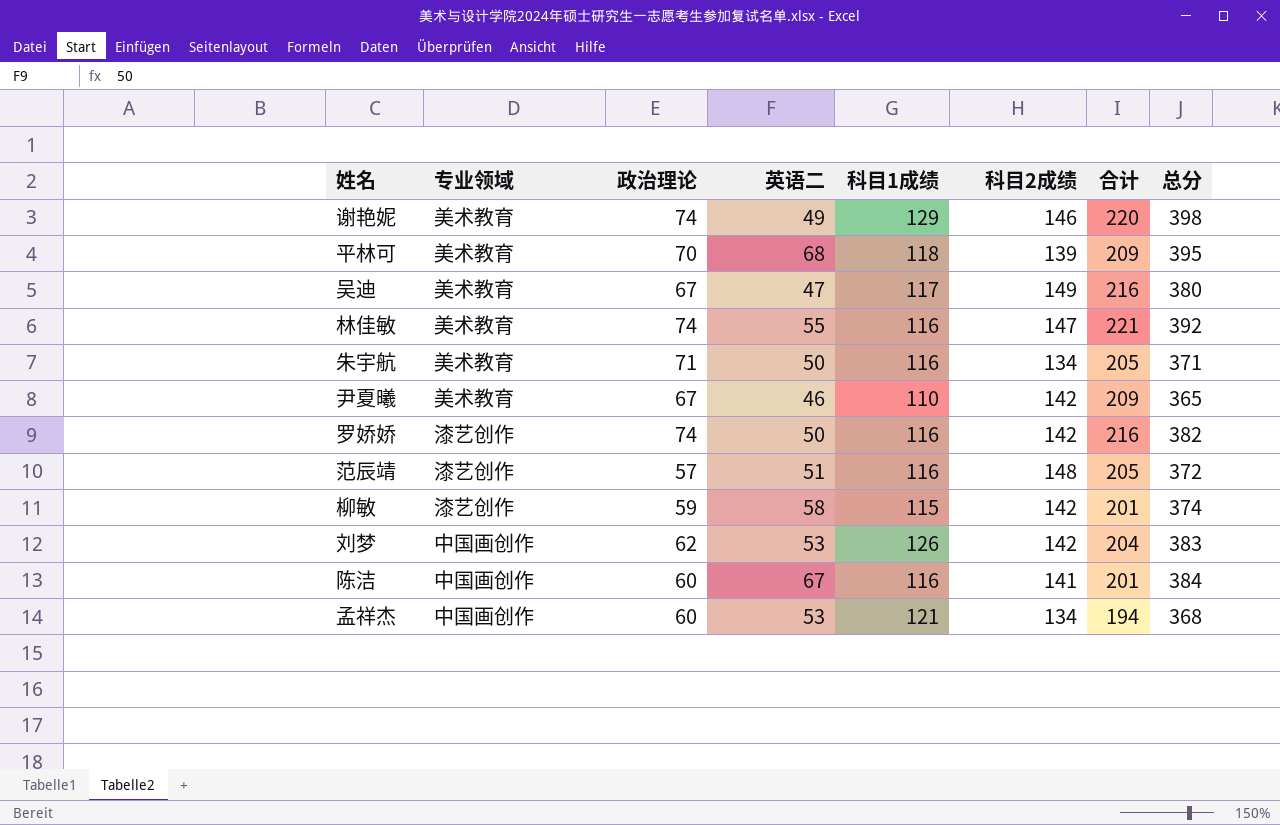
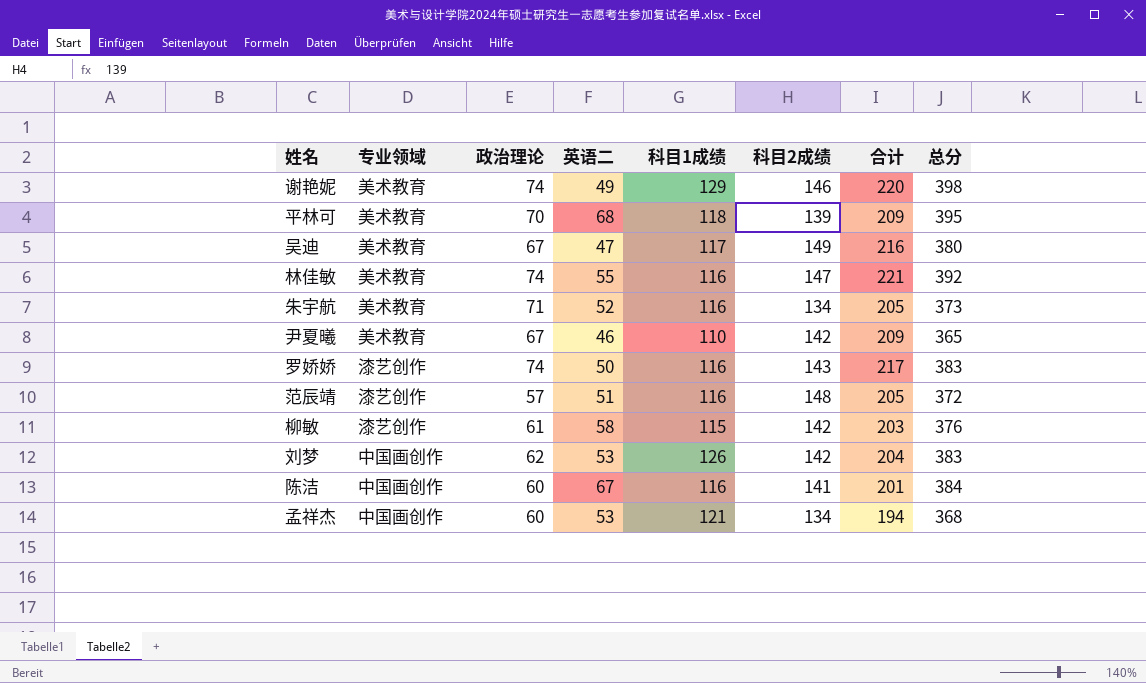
朱宇航 | 英语二: 50 -> 52
朱宇航 | 总分: 371 -> 373
罗娇娇 | 科目2成绩: 142 -> 143
罗娇娇 | 合计: 216 -> 217
罗娇娇 | 总分: 382 -> 383
柳敏 | 政治理论: 59 -> 61
柳敏 | 合计: 201 -> 203
柳敏 | 总分: 374 -> 376

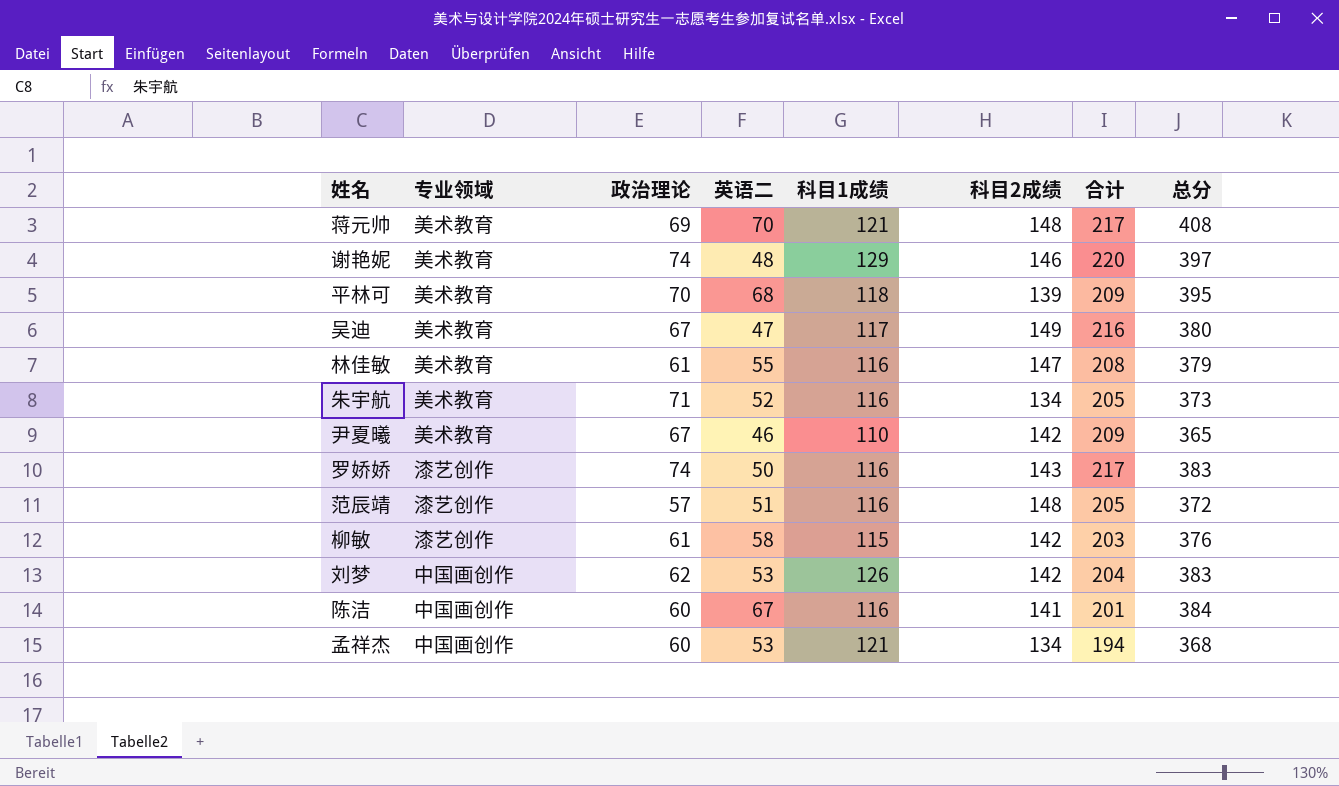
row 蒋元帅: none -> 美术教育 | 69 | 70 | 121 | 148 | 217 | 408
谢艳妮 | 英语二: 49 -> 48
谢艳妮 | 总分: 398 -> 397
林佳敏 | 政治理论: 74 -> 61
林佳敏 | 合计: 221 -> 208
林佳敏 | 总分: 392 -> 379

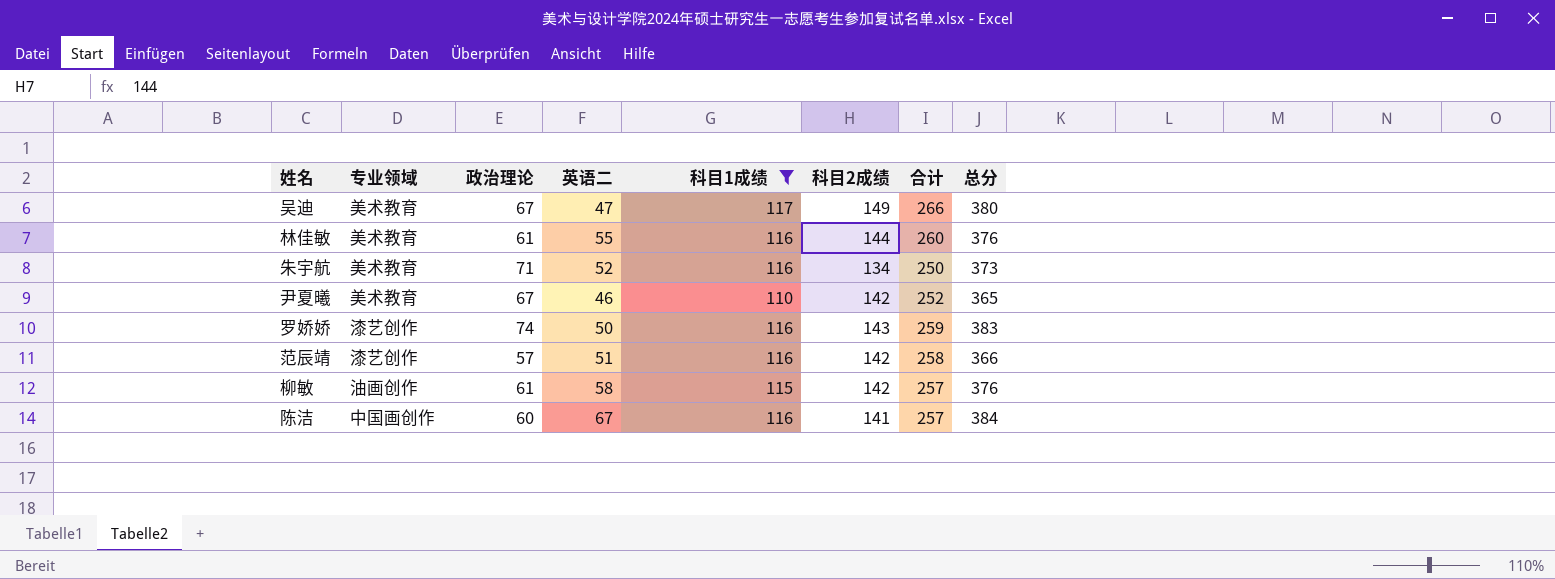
filter: none -> 科目1成绩 <= 117
column 合计 | formula: [政治理论] + [科目2成绩] -> [科目1成绩] + [科目2成绩]
林佳敏 | 科目2成绩: 147 -> 144
林佳敏 | 总分: 379 -> 376
范辰靖 | 科目2成绩: 148 -> 142
范辰靖 | 总分: 372 -> 366
柳敏 | 专业领域: 漆艺创作 -> 油画创作

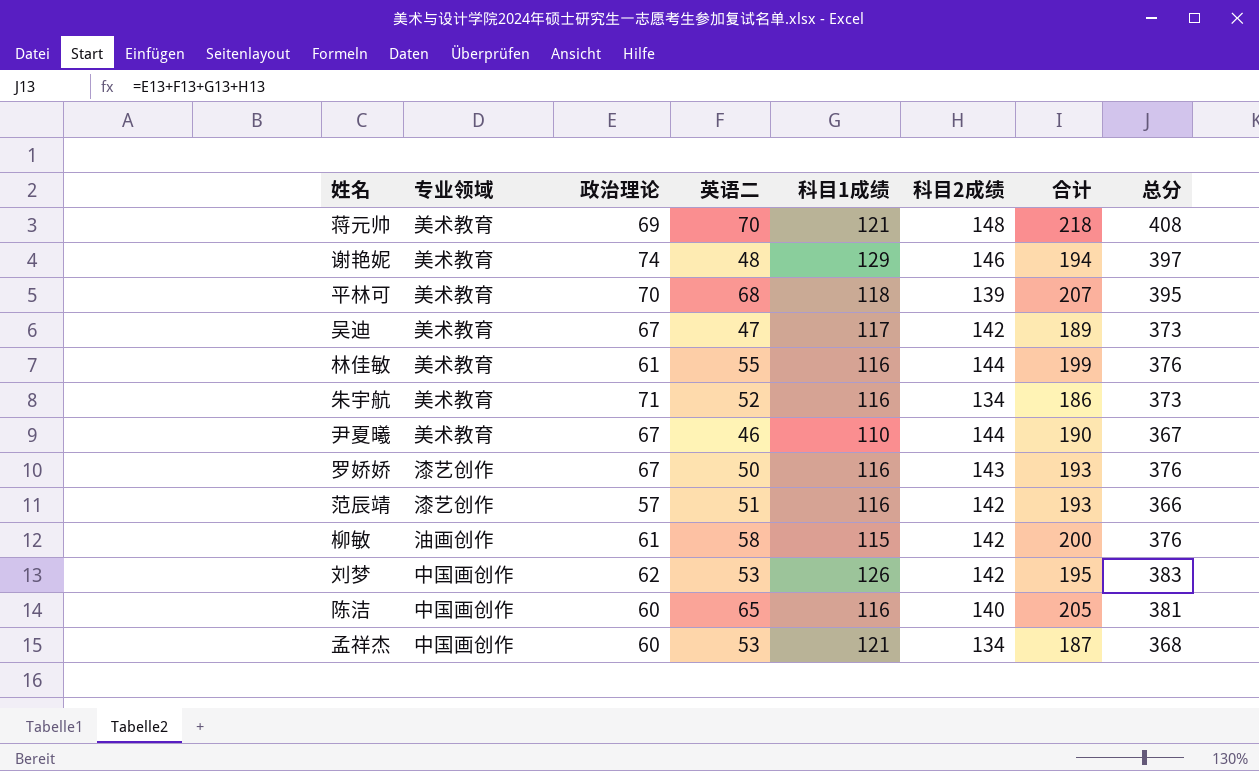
filter: 科目1成绩 <= 117 -> none
column 合计 | formula: [科目1成绩] + [科目2成绩] -> [英语二] + [科目2成绩]
吴迪 | 科目2成绩: 149 -> 142
吴迪 | 总分: 380 -> 373
尹夏曦 | 科目2成绩: 142 -> 144
尹夏曦 | 总分: 365 -> 367
罗娇娇 | 政治理论: 74 -> 67
罗娇娇 | 总分: 383 -> 376
陈洁 | 英语二: 67 -> 65
陈洁 | 科目2成绩: 141 -> 140
陈洁 | 总分: 384 -> 381

